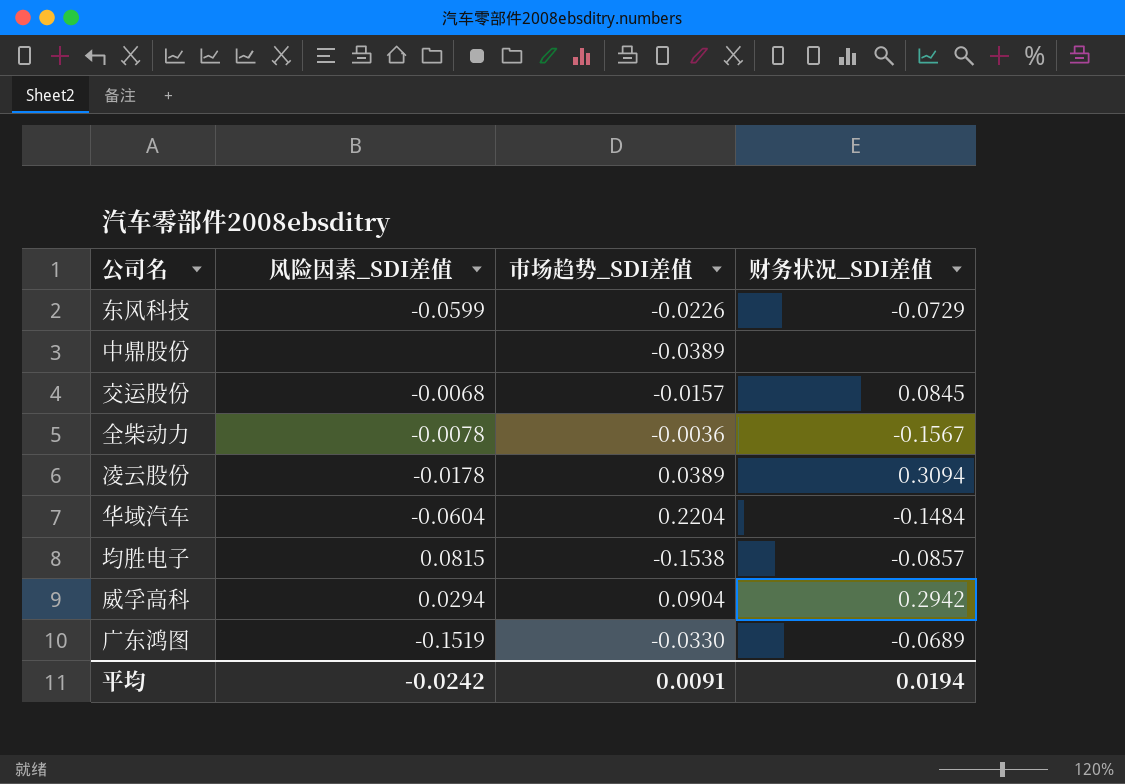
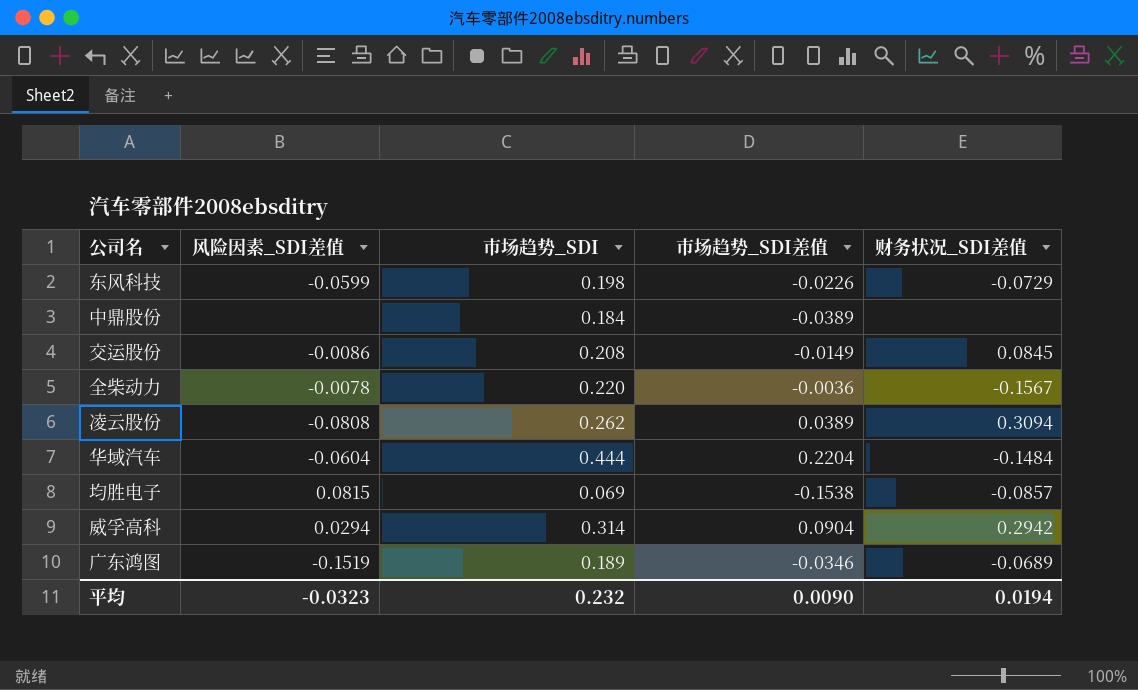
column 市场趋势_SDI | position: none -> 3
交运股份 | 风险因素_SDI差值: -0.0068 -> -0.0086
交运股份 | 市场趋势_SDI差值: -0.0157 -> -0.0149
凌云股份 | 风险因素_SDI差值: -0.0178 -> -0.0808
广东鸿图 | 市场趋势_SDI差值: -0.0330 -> -0.0346
平均 | 风险因素_SDI差值: -0.0242 -> -0.0323
平均 | 市场趋势_SDI差值: 0.0091 -> 0.0090

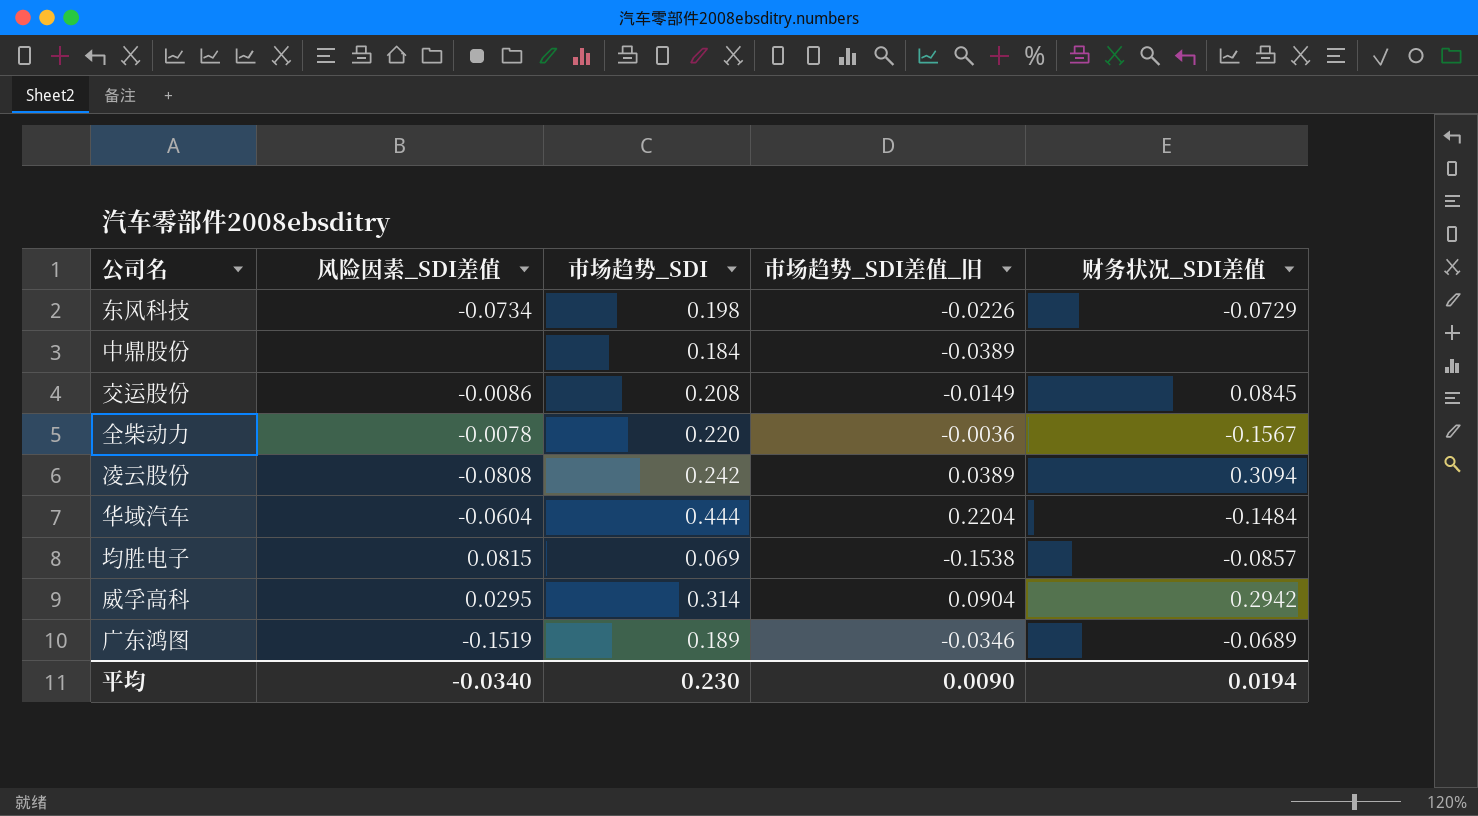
column name: 市场趋势_SDI差值 -> 市场趋势_SDI差值_旧
东风科技 | 风险因素_SDI差值: -0.0599 -> -0.0734
凌云股份 | 市场趋势_SDI: 0.262 -> 0.242
威孚高科 | 风险因素_SDI差值: 0.0294 -> 0.0295
平均 | 风险因素_SDI差值: -0.0323 -> -0.0340
平均 | 市场趋势_SDI: 0.232 -> 0.230

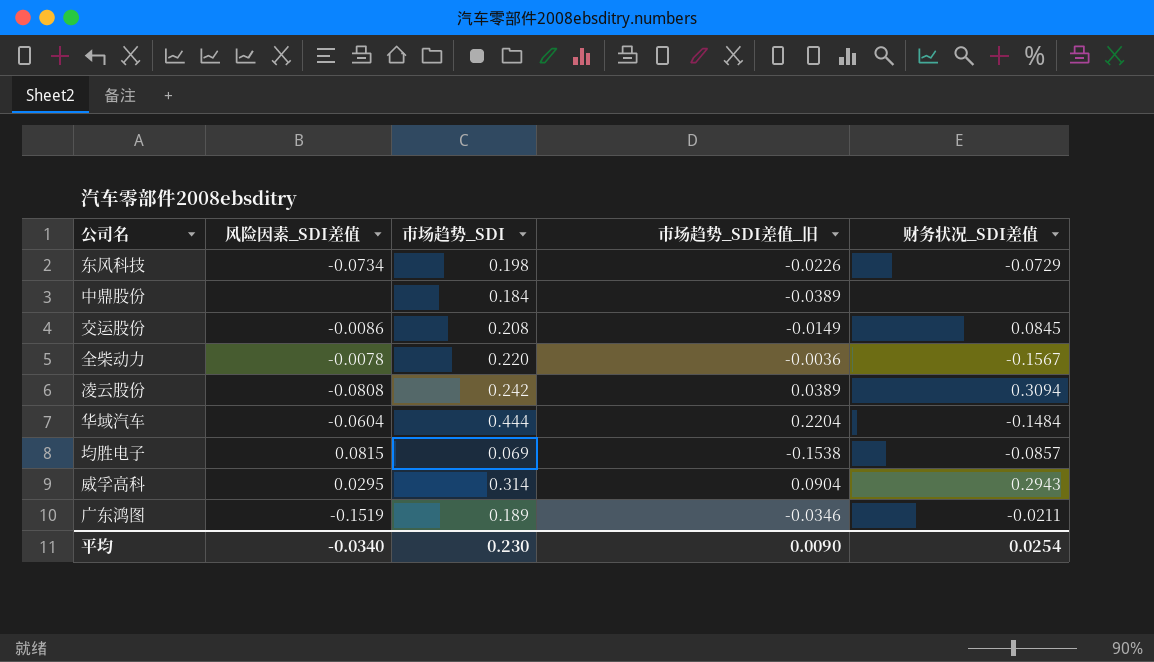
威孚高科 | 财务状况_SDI差值: 0.2942 -> 0.2943
广东鸿图 | 财务状况_SDI差值: -0.0689 -> -0.0211
平均 | 财务状况_SDI差值: 0.0194 -> 0.0254

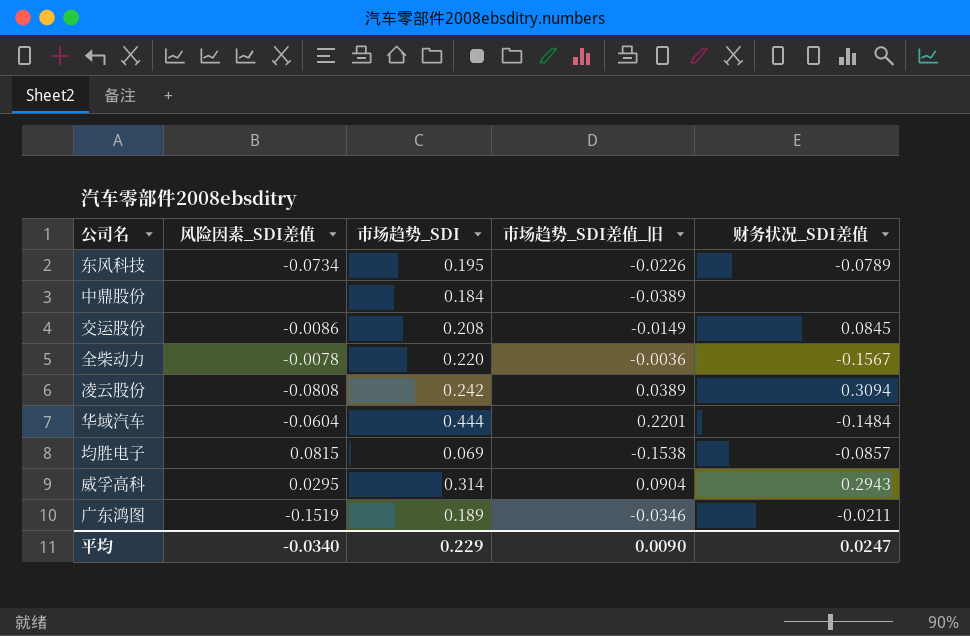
东风科技 | 市场趋势_SDI: 0.198 -> 0.195
东风科技 | 财务状况_SDI差值: -0.0729 -> -0.0789
华域汽车 | 市场趋势_SDI差值_旧: 0.2204 -> 0.2201
平均 | 市场趋势_SDI: 0.230 -> 0.229
平均 | 财务状况_SDI差值: 0.0254 -> 0.0247

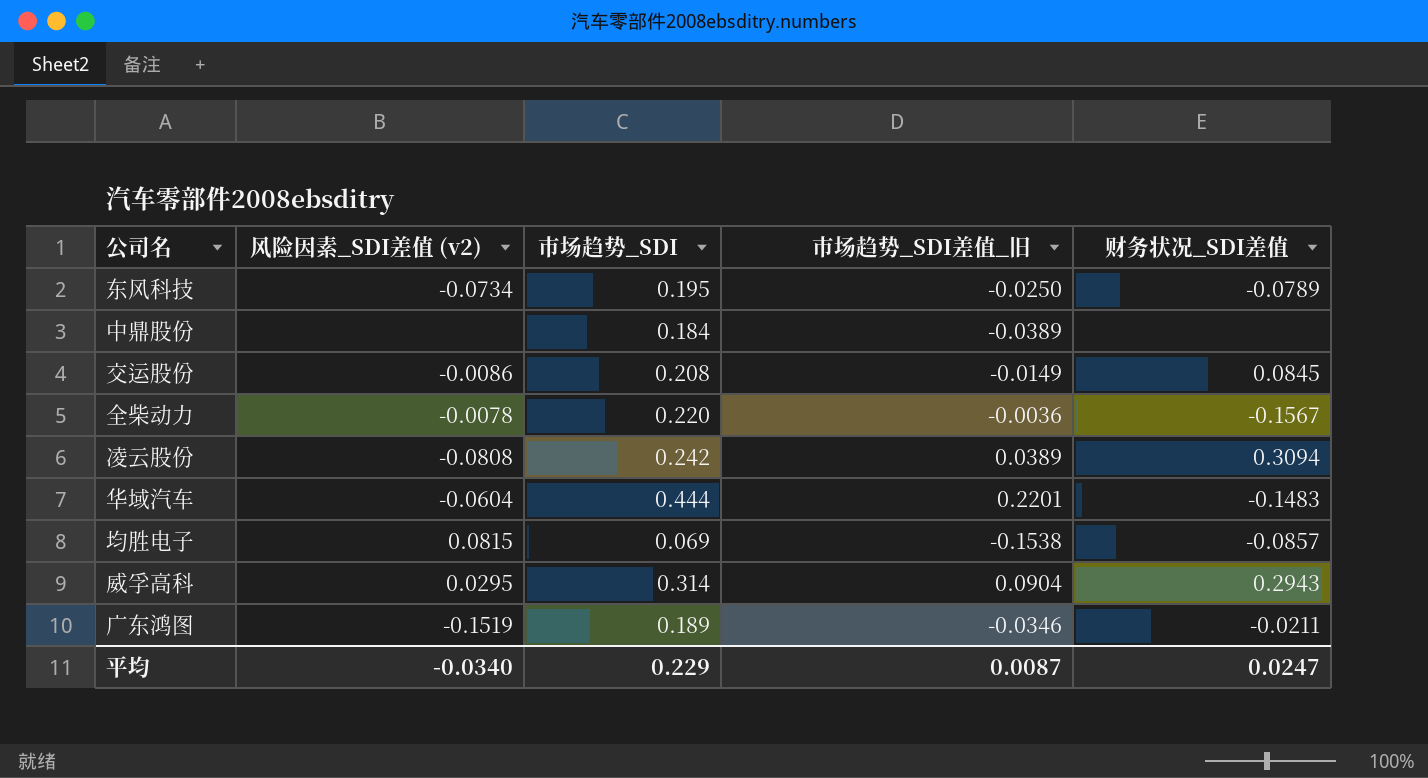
column name: 风险因素_SDI差值 -> 风险因素_SDI差值 (v2)
东风科技 | 市场趋势_SDI差值_旧: -0.0226 -> -0.0250
华域汽车 | 财务状况_SDI差值: -0.1484 -> -0.1483
平均 | 市场趋势_SDI差值_旧: 0.0090 -> 0.0087

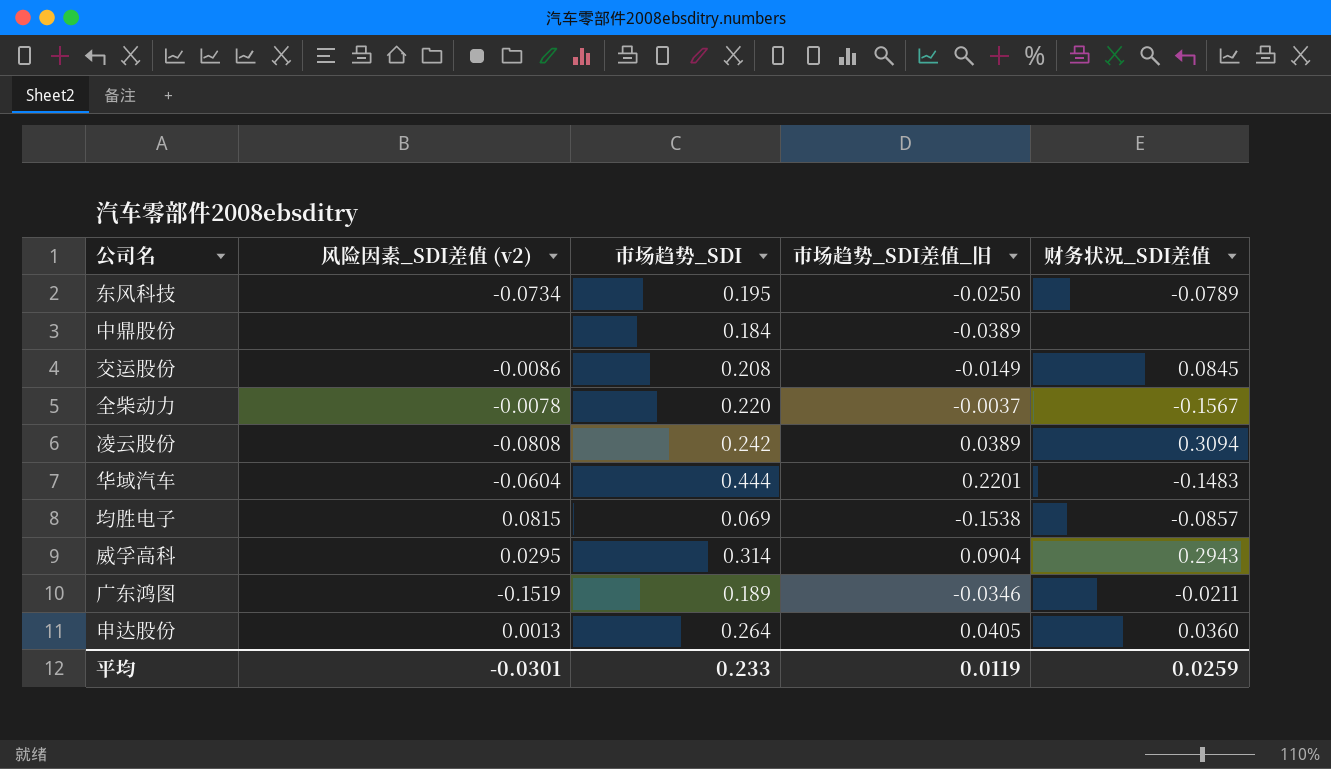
全柴动力 | 市场趋势_SDI差值_旧: -0.0036 -> -0.0037
row 申达股份: none -> 0.0013 | 0.264 | 0.0405 | 0.0360
平均 | 风险因素_SDI差值 (v2): -0.0340 -> -0.0301
平均 | 市场趋势_SDI: 0.229 -> 0.233
平均 | 市场趋势_SDI差值_旧: 0.0087 -> 0.0119
平均 | 财务状况_SDI差值: 0.0247 -> 0.0259

